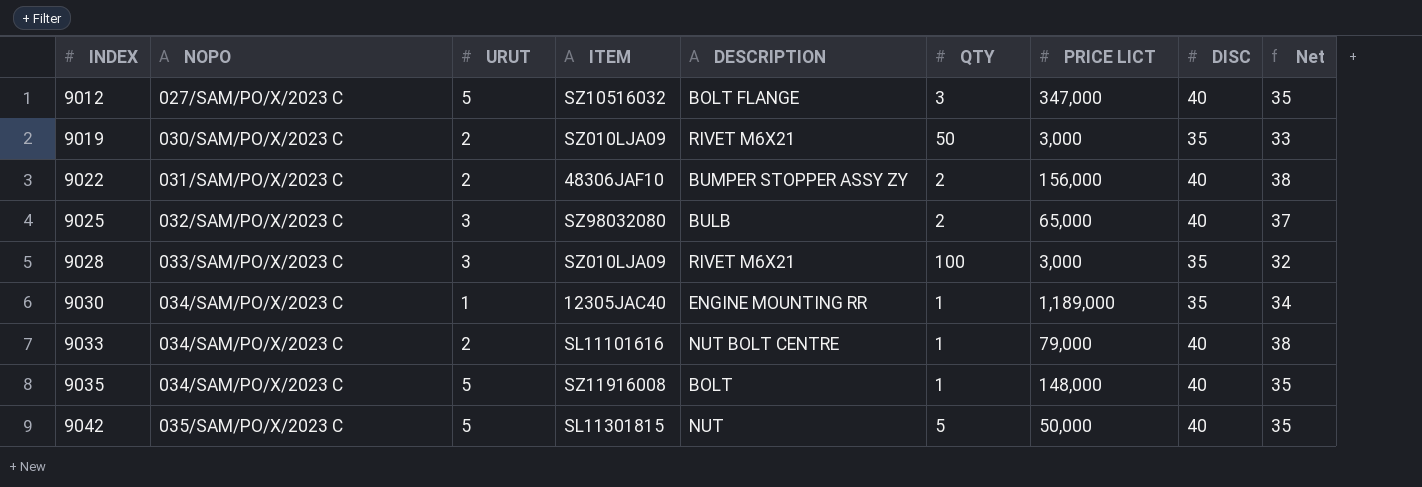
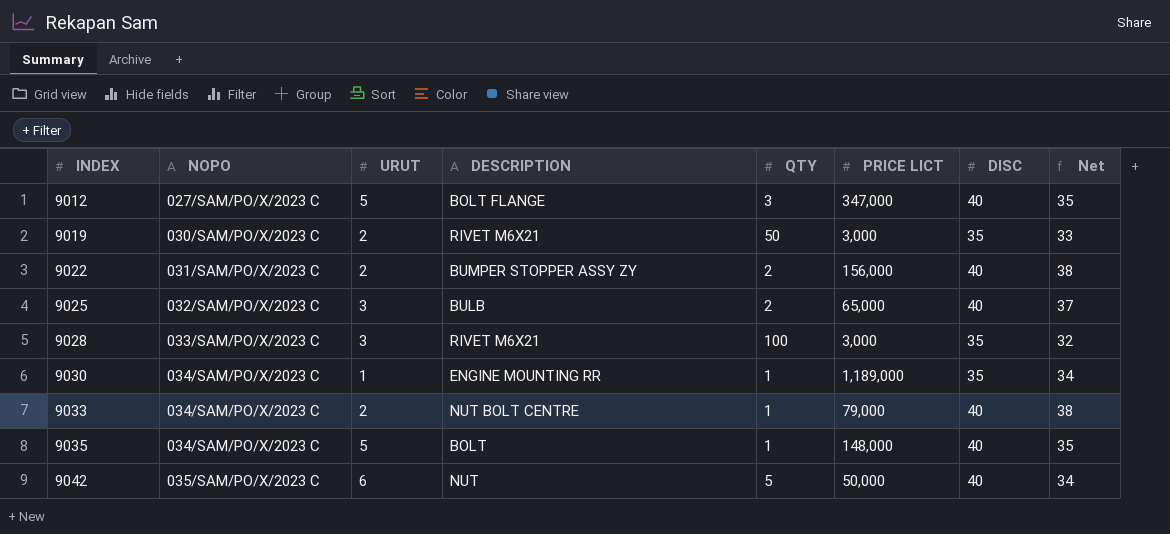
column ITEM | position: 4 -> none
9042 | URUT: 5 -> 6
9042 | Net: 35 -> 34

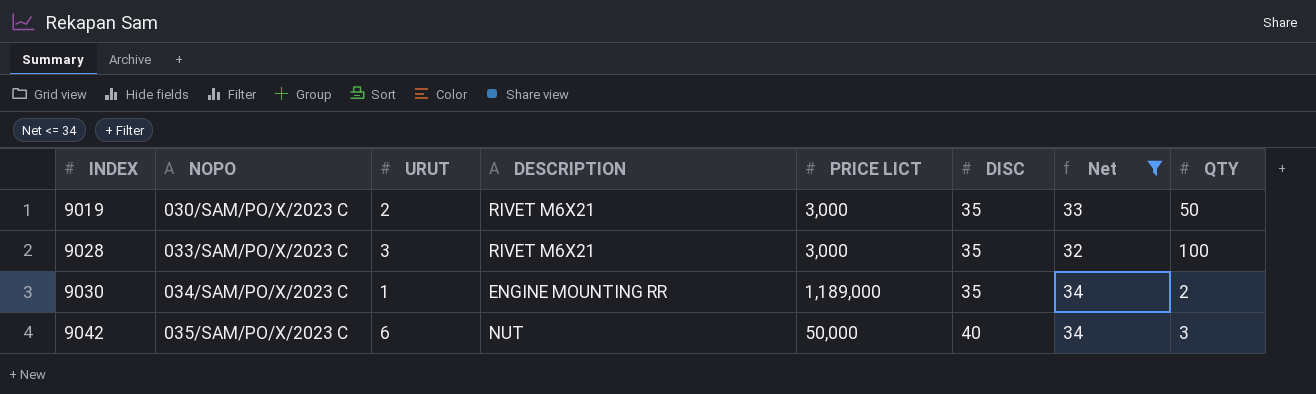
filter: none -> Net <= 34
column QTY | position: 5 -> 8
9030 | QTY: 1 -> 2
9042 | QTY: 5 -> 3

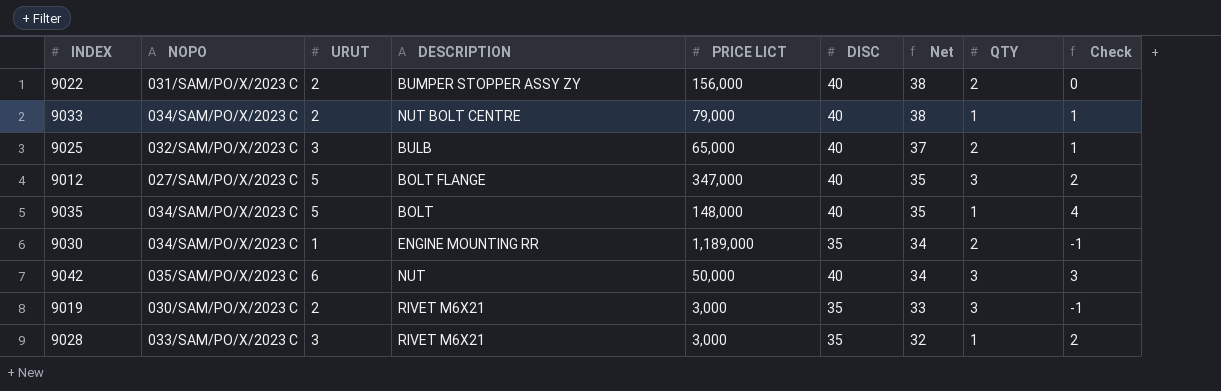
filter: Net <= 34 -> none
row order: INDEX ascending -> Net descending
column Check | formula: none -> [URUT] - [QTY]
9019 | QTY: 50 -> 3
9028 | QTY: 100 -> 1

